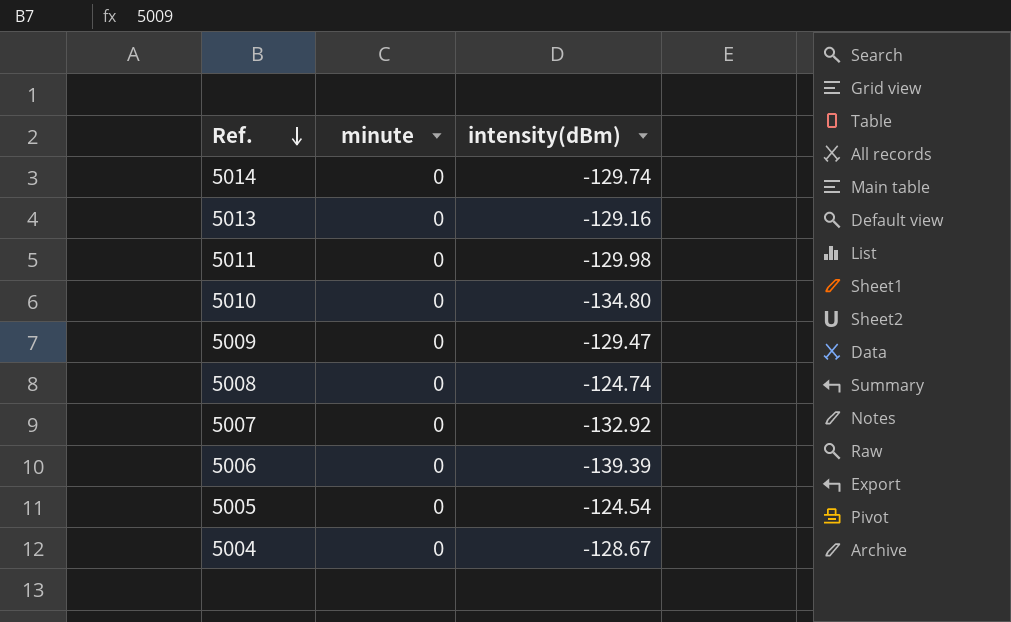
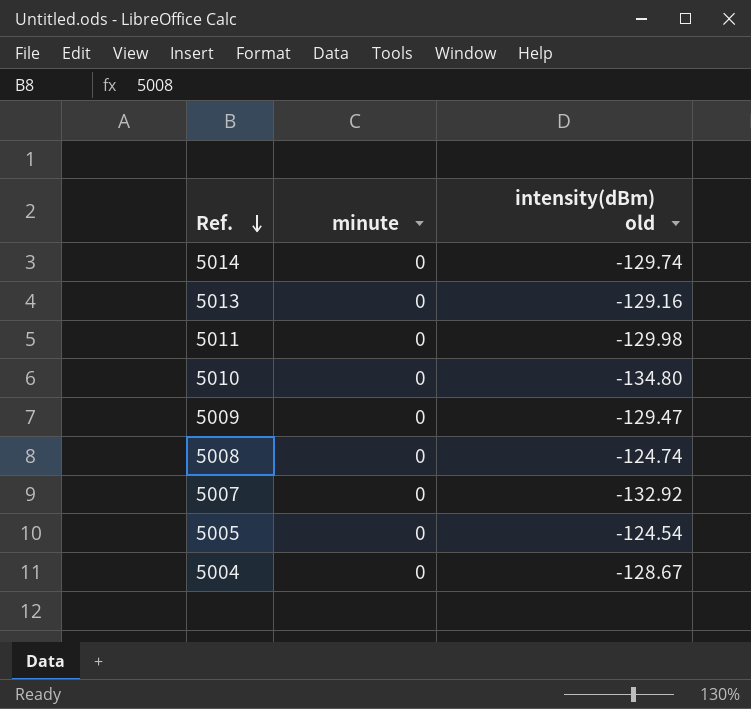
column name: intensity(dBm) -> intensity(dBm) old
row 5006: 0 | -139.39 -> none

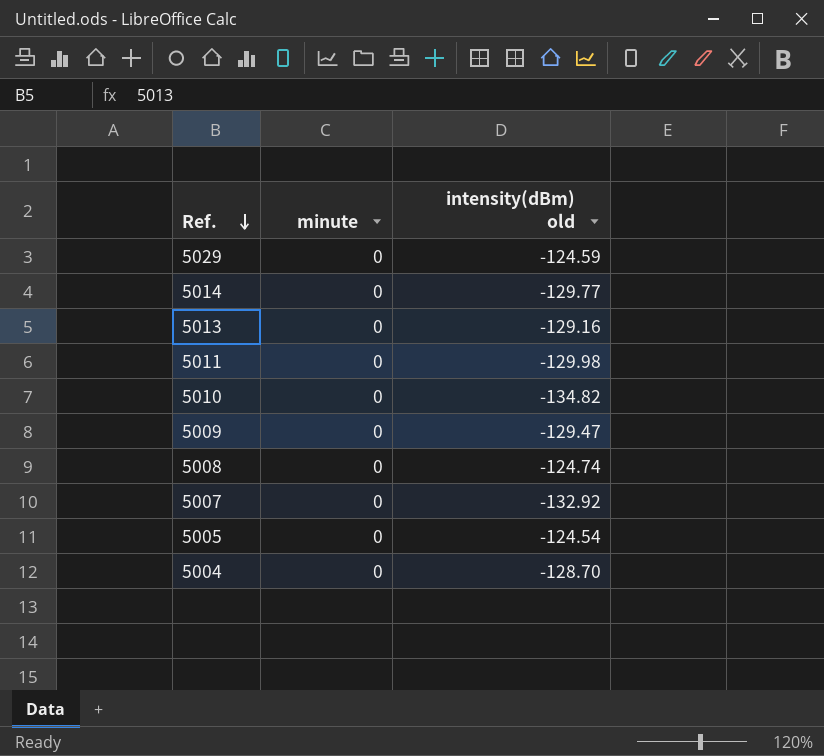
row 5029: none -> 0 | -124.59
5014 | intensity(dBm) old: -129.74 -> -129.77
5010 | intensity(dBm) old: -134.80 -> -134.82
5004 | intensity(dBm) old: -128.67 -> -128.70

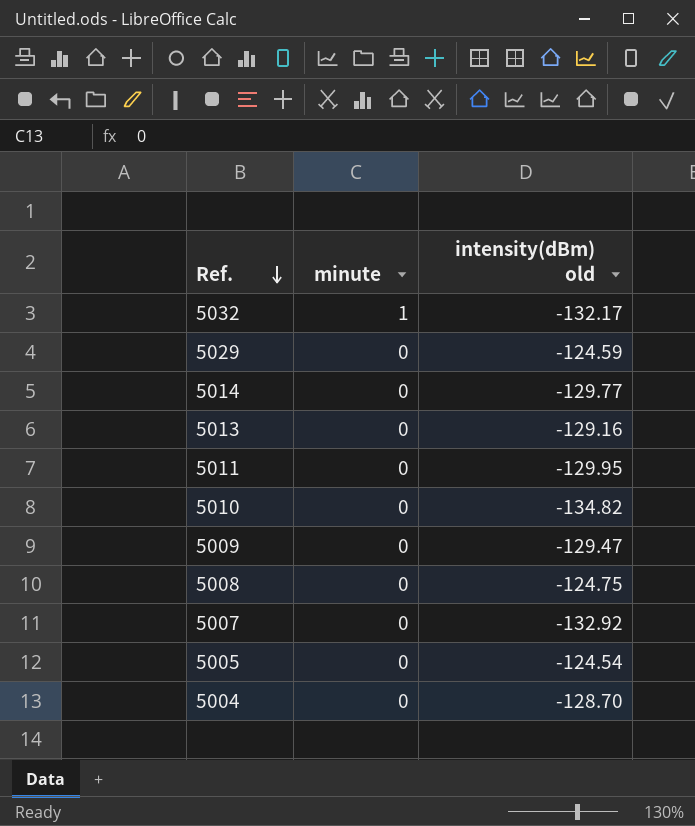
row 5032: none -> 1 | -132.17
5011 | intensity(dBm) old: -129.98 -> -129.95
5008 | intensity(dBm) old: -124.74 -> -124.75

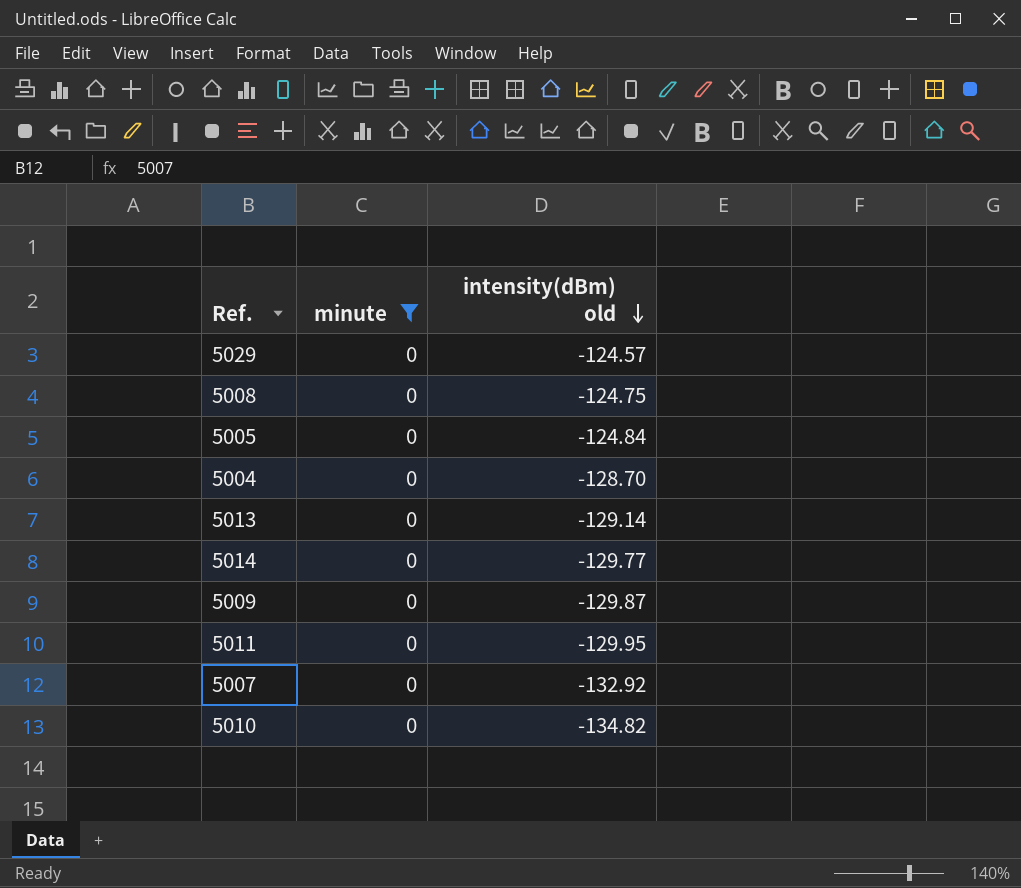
filter: none -> minute = 0
row order: Ref. descending -> intensity(dBm) old descending
5029 | intensity(dBm) old: -124.59 -> -124.57
5005 | intensity(dBm) old: -124.54 -> -124.84
5013 | intensity(dBm) old: -129.16 -> -129.14
5009 | intensity(dBm) old: -129.47 -> -129.87

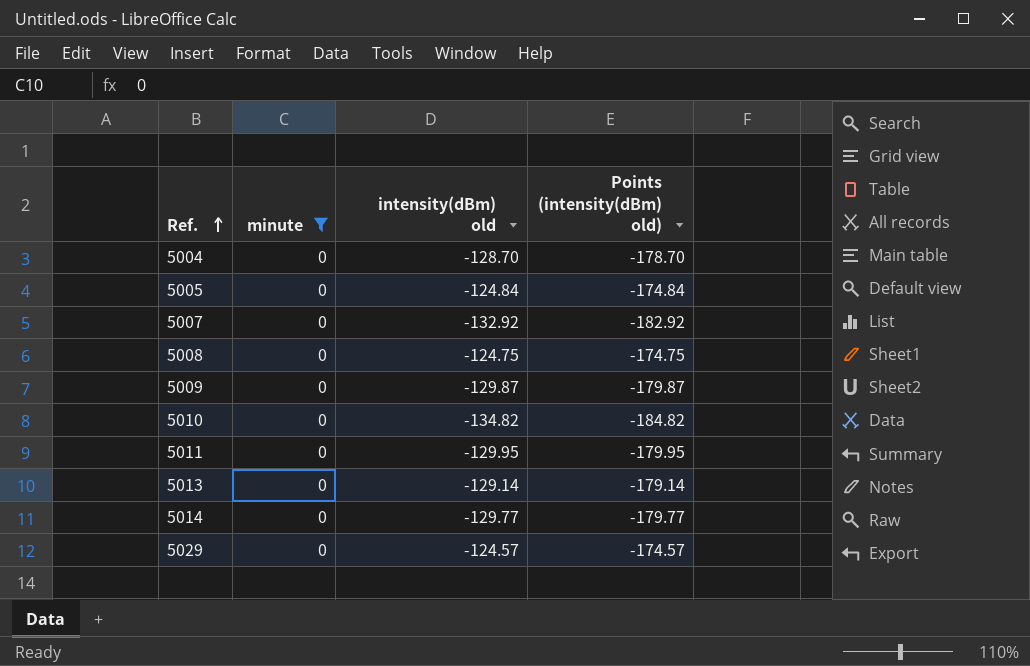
row order: intensity(dBm) old descending -> Ref. ascending
column Points (intensity(dBm) old) | formula: none -> [intensity(dBm) old] - 50

